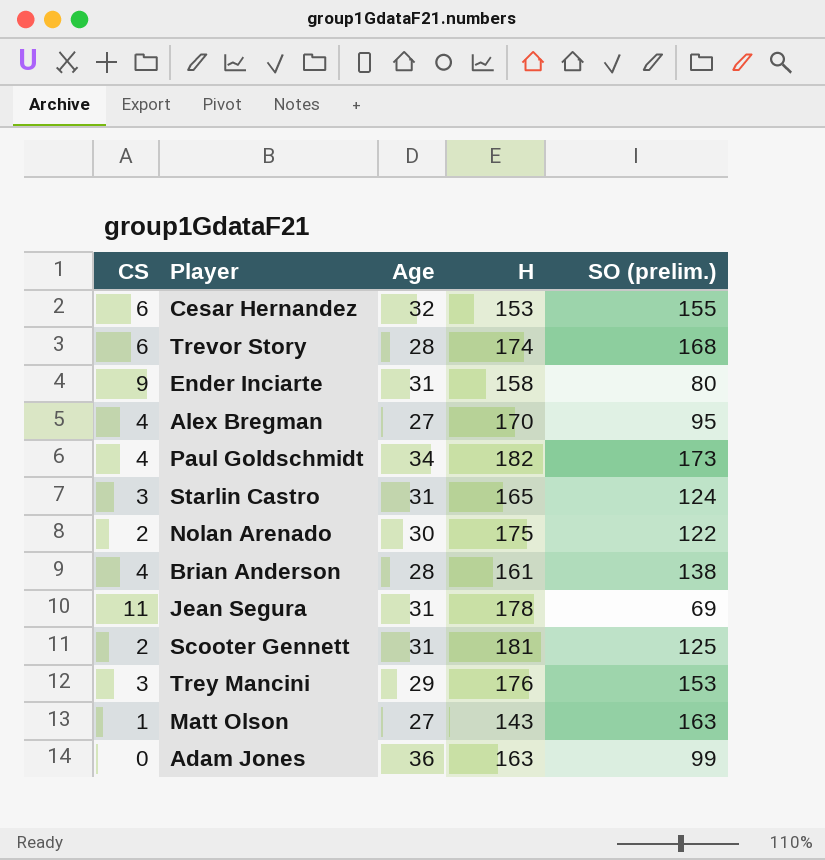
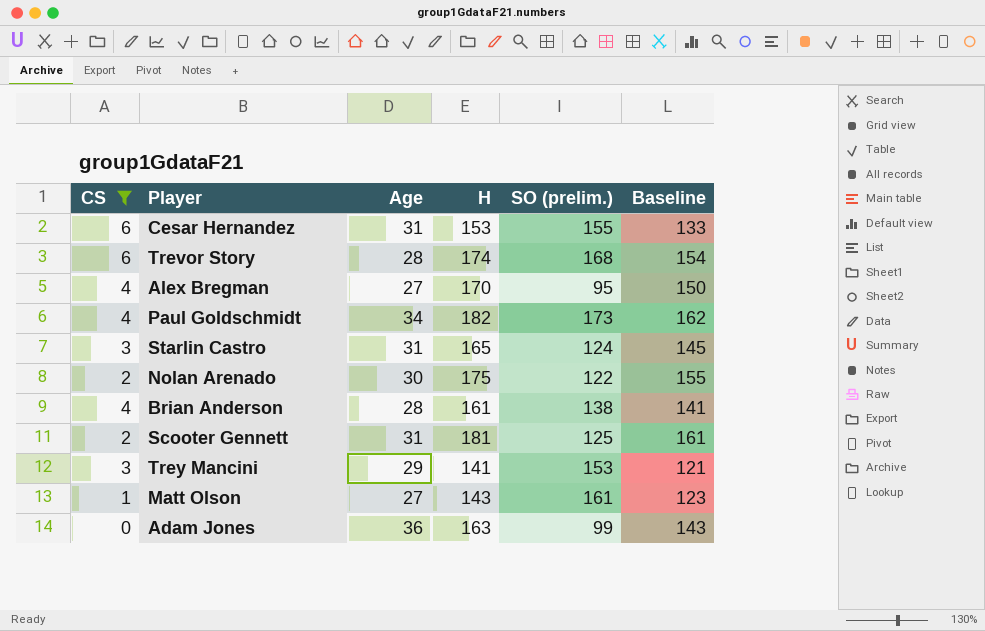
filter: none -> CS <= 6
column Baseline | formula: none -> [H] - 20
Cesar Hernandez | Age: 32 -> 31
Trey Mancini | H: 176 -> 141
Matt Olson | SO (prelim.): 163 -> 161

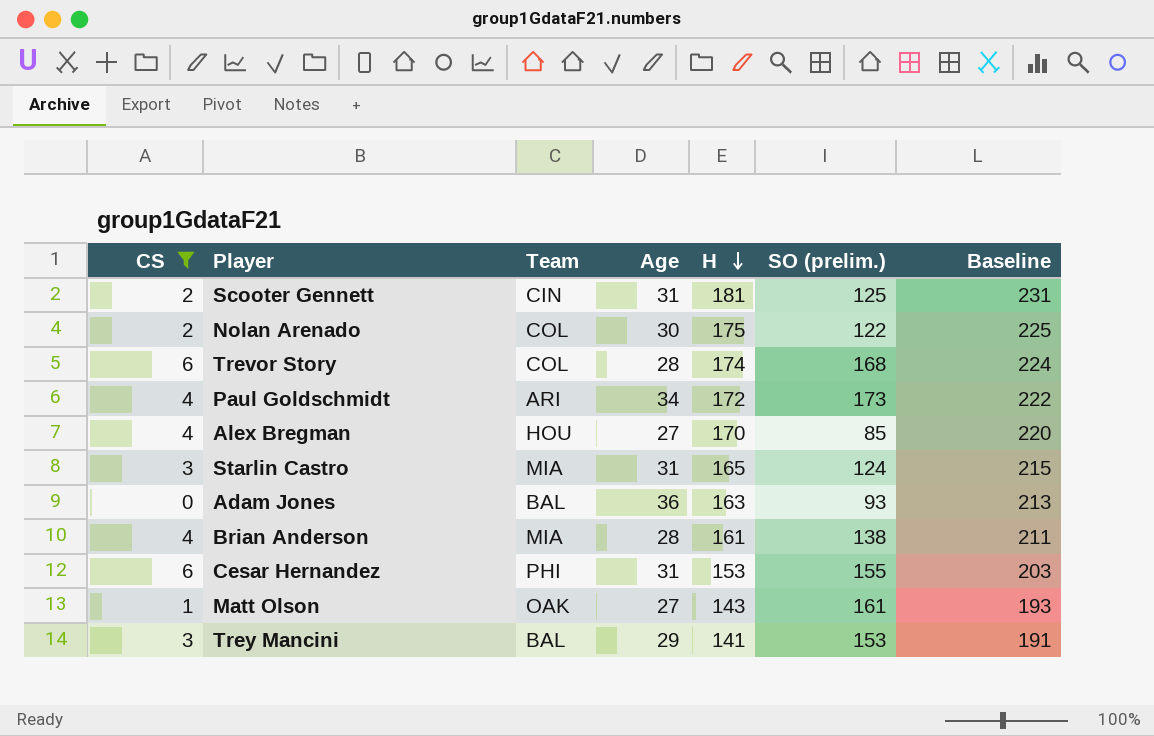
row order: none -> H descending
column Team | position: none -> 3
column Baseline | formula: [H] - 20 -> [H] + 50
Paul Goldschmidt | H: 182 -> 172
Alex Bregman | SO (prelim.): 95 -> 85
Adam Jones | SO (prelim.): 99 -> 93

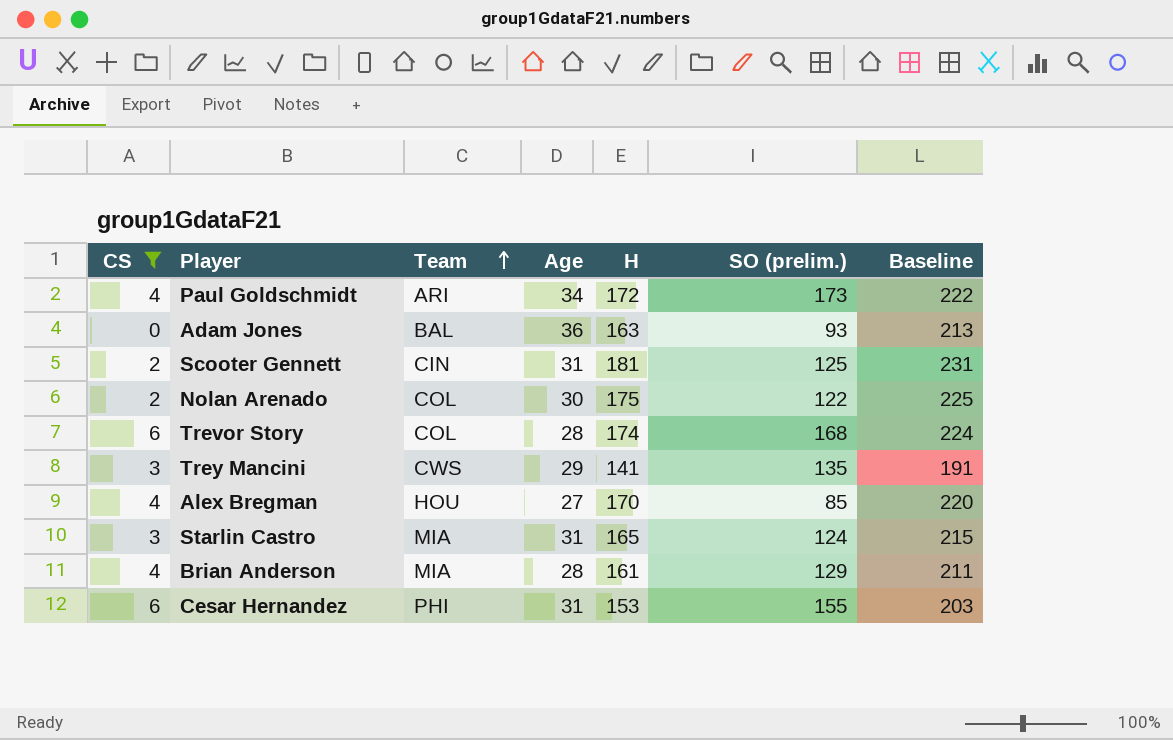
row order: H descending -> Team ascending
row Matt Olson: 1 | OAK | 27 | 143 | 161 | 193 -> none
Trey Mancini | Team: BAL -> CWS
Trey Mancini | SO (prelim.): 153 -> 135
Brian Anderson | SO (prelim.): 138 -> 129

